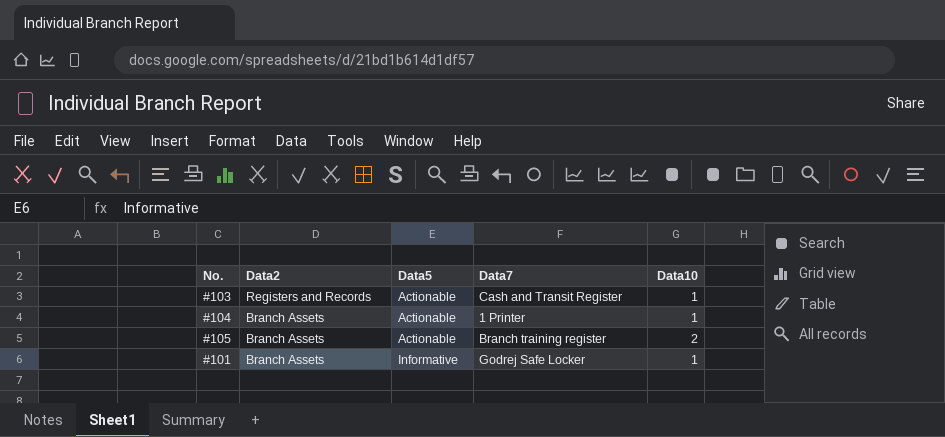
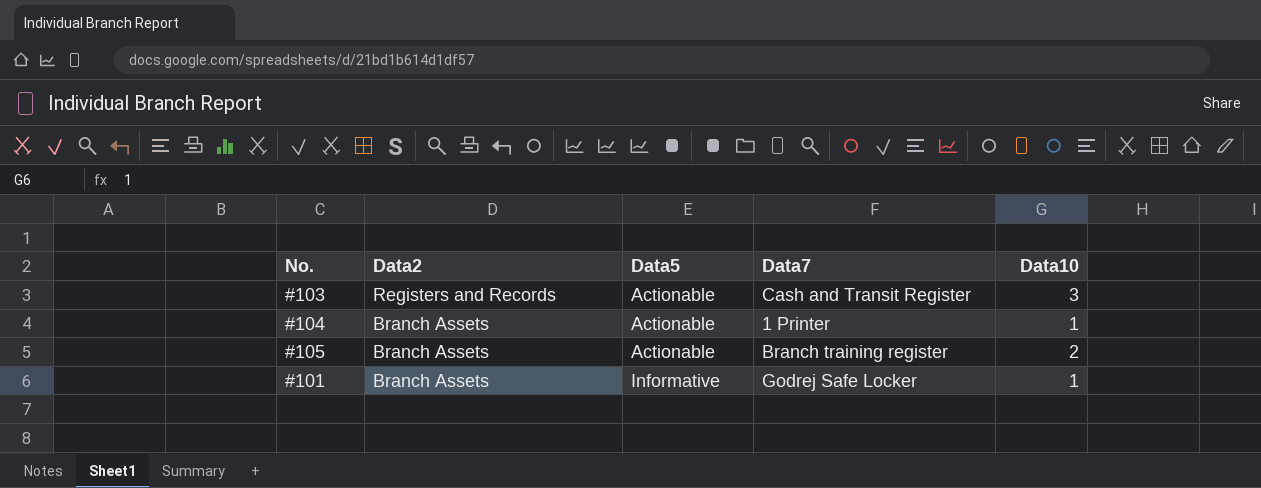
#103 | Data10: 1 -> 3

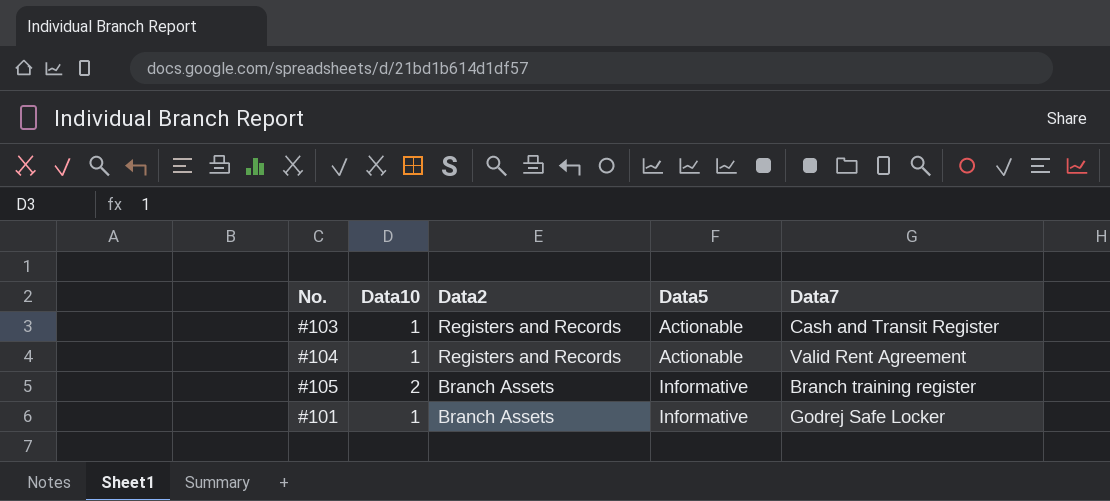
column Data10 | position: 5 -> 2
#103 | Data10: 3 -> 1
#104 | Data2: Branch Assets -> Registers and Records
#104 | Data7: 1 Printer -> Valid Rent Agreement
#105 | Data5: Actionable -> Informative

